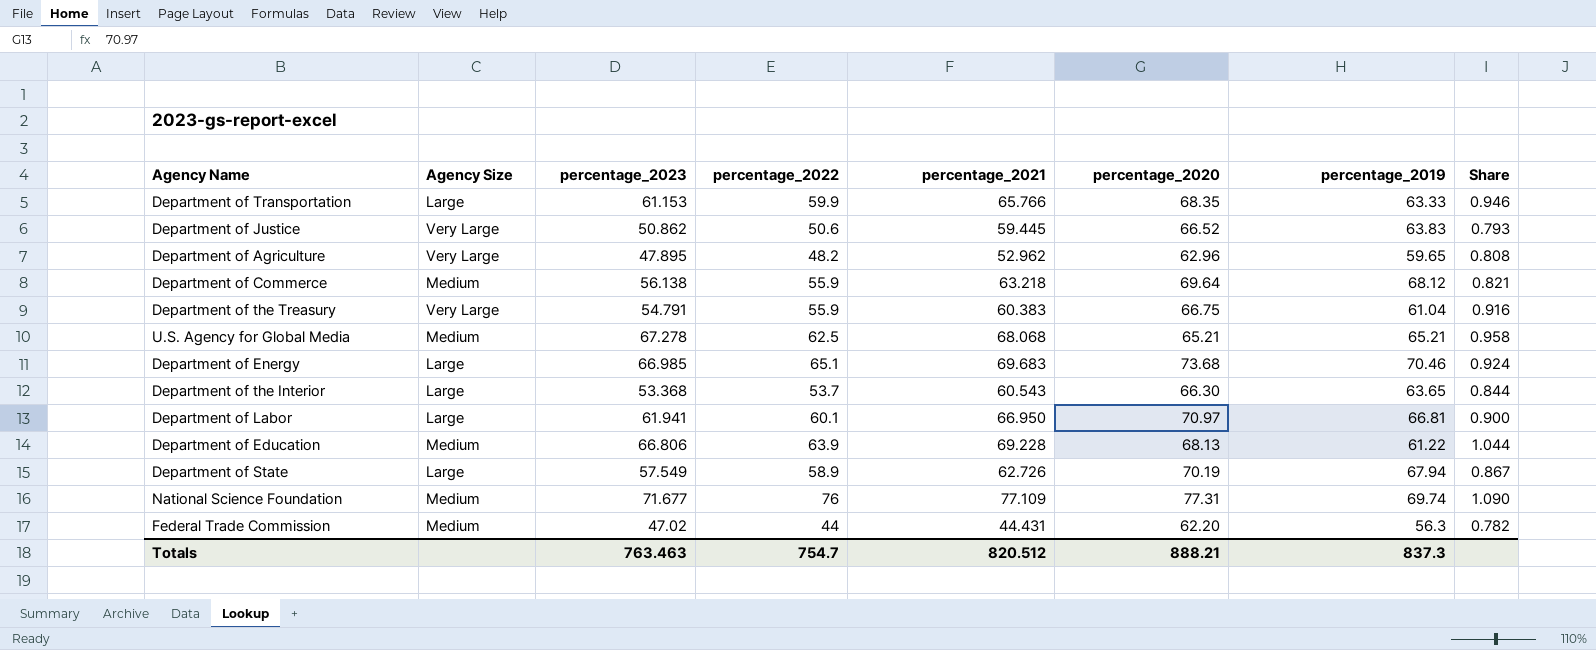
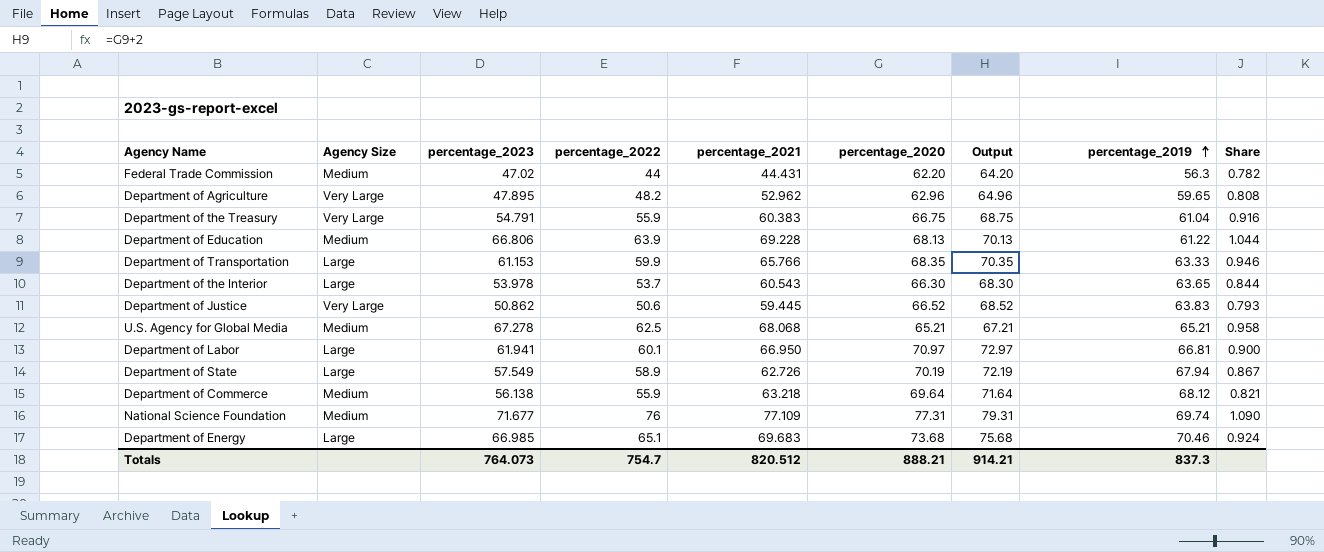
row order: none -> percentage_2019 ascending
column Output | formula: none -> [percentage_2020] + 2
Department of the Interior | percentage_2023: 53.368 -> 53.978
Totals | percentage_2023: 763.463 -> 764.073

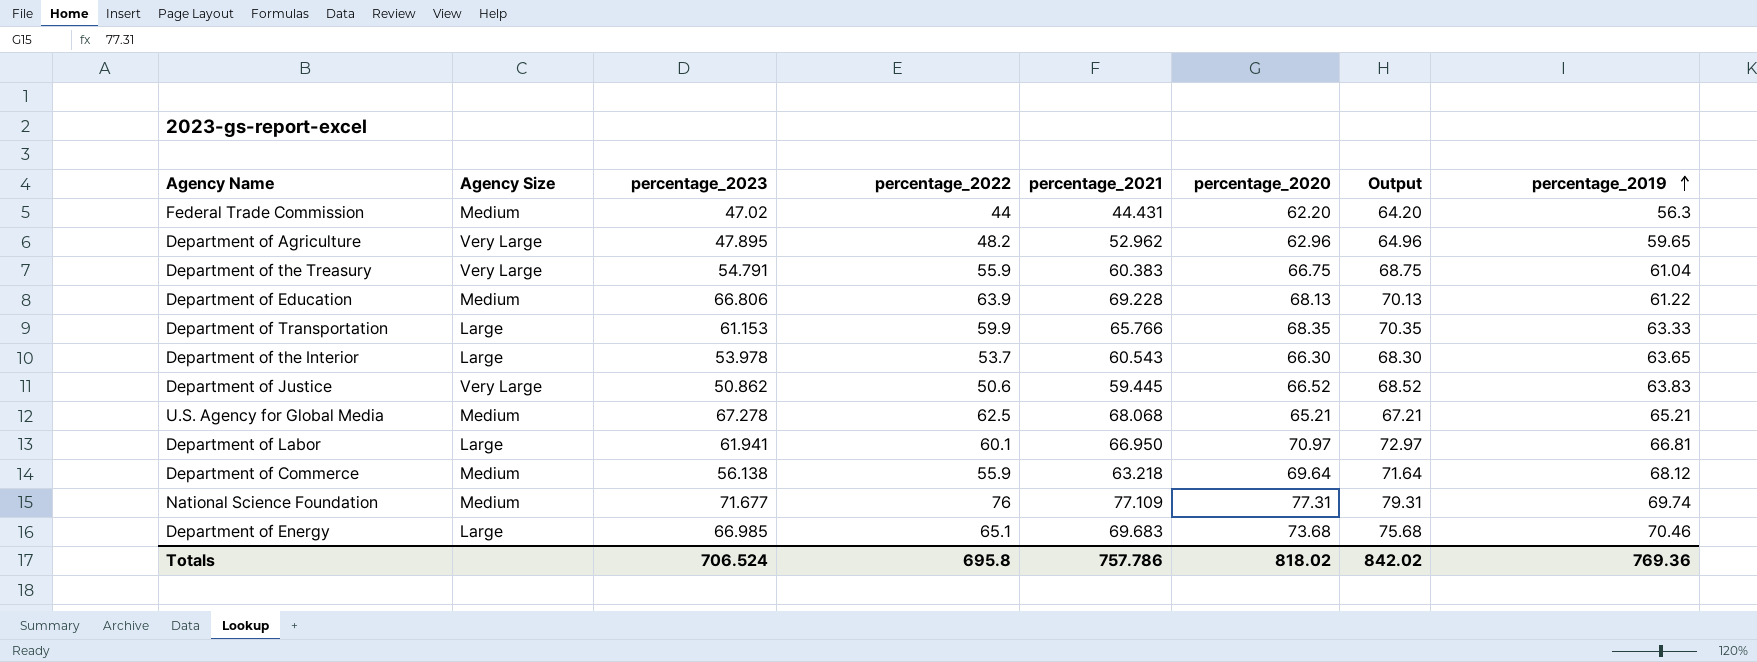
column Share | formula: [percentage_2022] / [percentage_2019] -> none
row Department of State: Large | 57.549 | 58.9 | 62.726 | 70.19 | 72.19 | 67.94 | 0.867 -> none
Totals | percentage_2023: 764.073 -> 706.524
Totals | percentage_2022: 754.7 -> 695.8
Totals | percentage_2021: 820.512 -> 757.786
Totals | percentage_2020: 888.21 -> 818.02
Totals | Output: 914.21 -> 842.02
Totals | percentage_2019: 837.3 -> 769.36

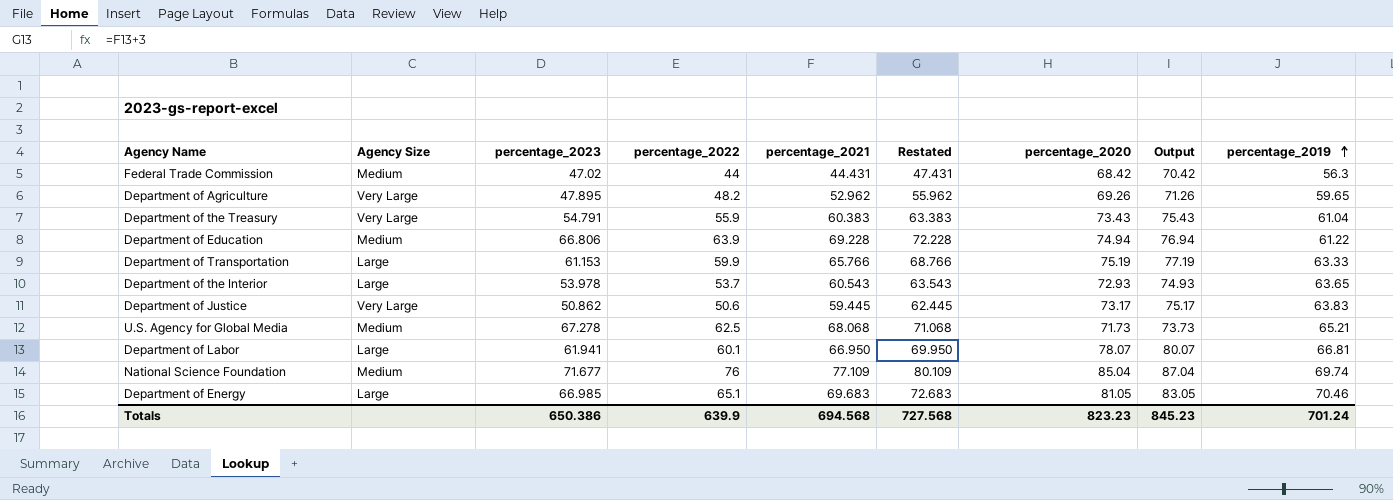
column Restated | formula: none -> [percentage_2021] + 3
row Department of Commerce: Medium | 56.138 | 55.9 | 63.218 | 69.64 | 71.64 | 68.12 -> none
Federal Trade Commission | percentage_2020: 62.20 -> 68.42
Federal Trade Commission | Output: 64.20 -> 70.42
Department of Agriculture | percentage_2020: 62.96 -> 69.26
Department of Agriculture | Output: 64.96 -> 71.26
Department of the Treasury | percentage_2020: 66.75 -> 73.43
Department of the Treasury | Output: 68.75 -> 75.43
Department of Education | percentage_2020: 68.13 -> 74.94
Department of Education | Output: 70.13 -> 76.94
Department of Transportation | percentage_2020: 68.35 -> 75.19
Department of Transportation | Output: 70.35 -> 77.19
Department of the Interior | percentage_2020: 66.30 -> 72.93
Department of the Interior | Output: 68.30 -> 74.93
Department of Justice | percentage_2020: 66.52 -> 73.17
Department of Justice | Output: 68.52 -> 75.17
U.S. Agency for Global Media | percentage_2020: 65.21 -> 71.73
U.S. Agency for Global Media | Output: 67.21 -> 73.73
Department of Labor | percentage_2020: 70.97 -> 78.07
Department of Labor | Output: 72.97 -> 80.07
National Science Foundation | percentage_2020: 77.31 -> 85.04
National Science Foundation | Output: 79.31 -> 87.04
Department of Energy | percentage_2020: 73.68 -> 81.05
Department of Energy | Output: 75.68 -> 83.05
Totals | percentage_2023: 706.524 -> 650.386
Totals | percentage_2022: 695.8 -> 639.9
Totals | percentage_2021: 757.786 -> 694.568
Totals | percentage_2020: 818.02 -> 823.23
Totals | Output: 842.02 -> 845.23
Totals | percentage_2019: 769.36 -> 701.24

